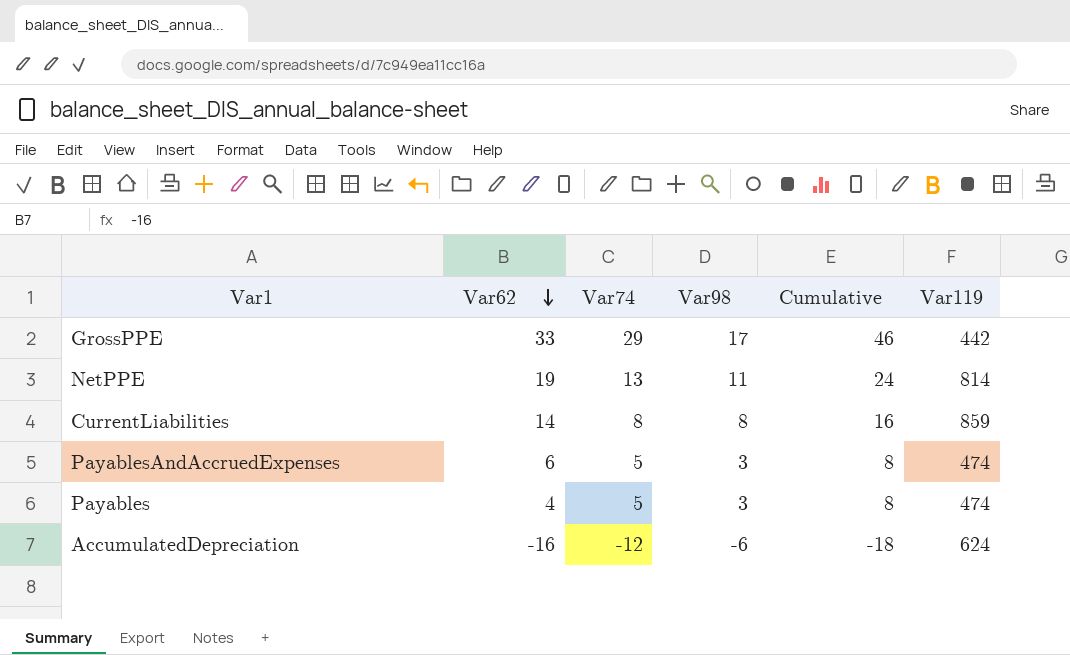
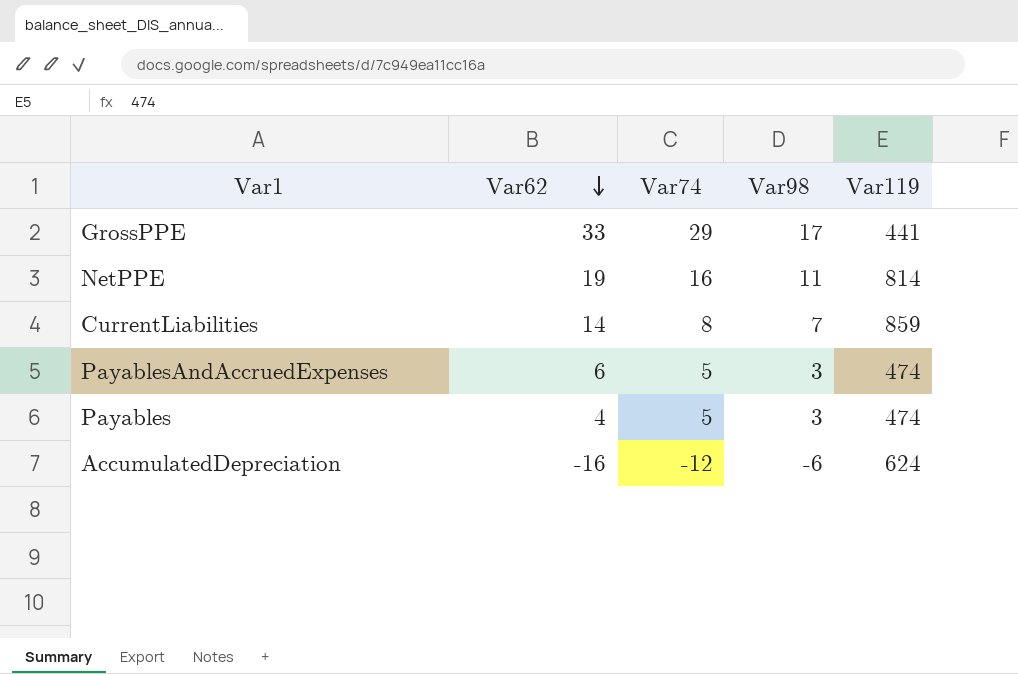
column Cumulative | formula: [Var74] + [Var98] -> none
GrossPPE | Var119: 442 -> 441
NetPPE | Var74: 13 -> 16
CurrentLiabilities | Var98: 8 -> 7

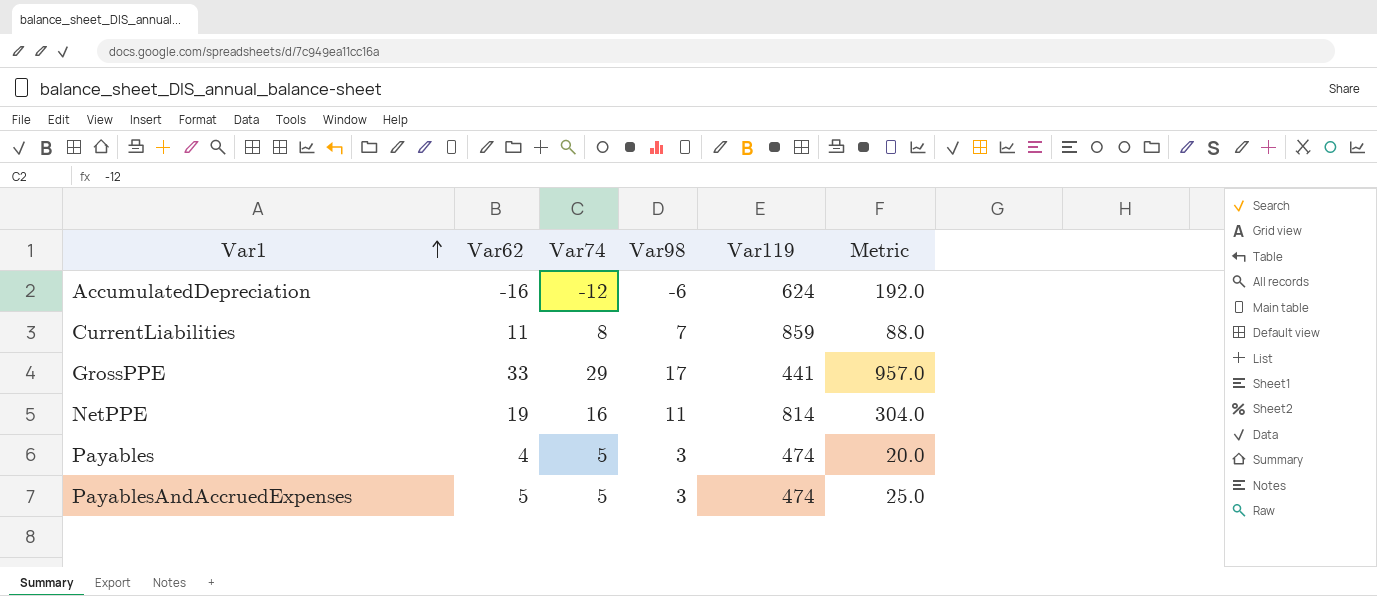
row order: Var62 descending -> Var1 ascending
column Metric | formula: none -> [Var62] * [Var74]
CurrentLiabilities | Var62: 14 -> 11
PayablesAndAccruedExpenses | Var62: 6 -> 5

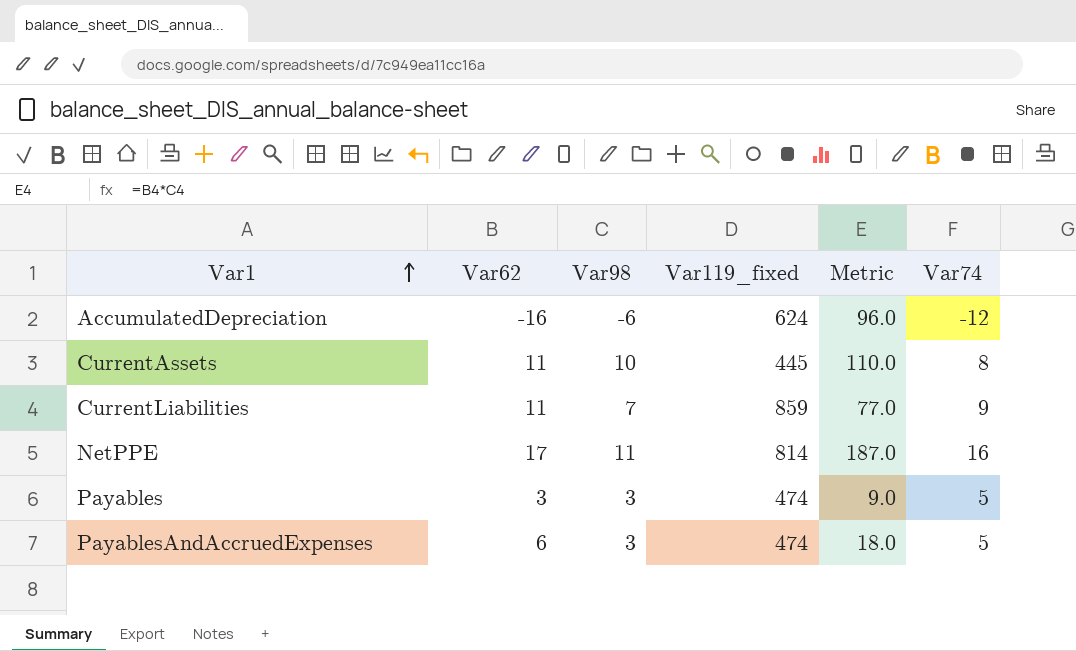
column name: Var119 -> Var119_fixed
column Metric | formula: [Var62] * [Var74] -> [Var62] * [Var98]
column Var74 | position: 3 -> 6
row GrossPPE: 33 | 29 | 17 | 441 | 957.0 -> none
row CurrentAssets: none -> 11 | 10 | 445 | 110.0 | 8
CurrentLiabilities | Var74: 8 -> 9
NetPPE | Var62: 19 -> 17
Payables | Var62: 4 -> 3
PayablesAndAccruedExpenses | Var62: 5 -> 6

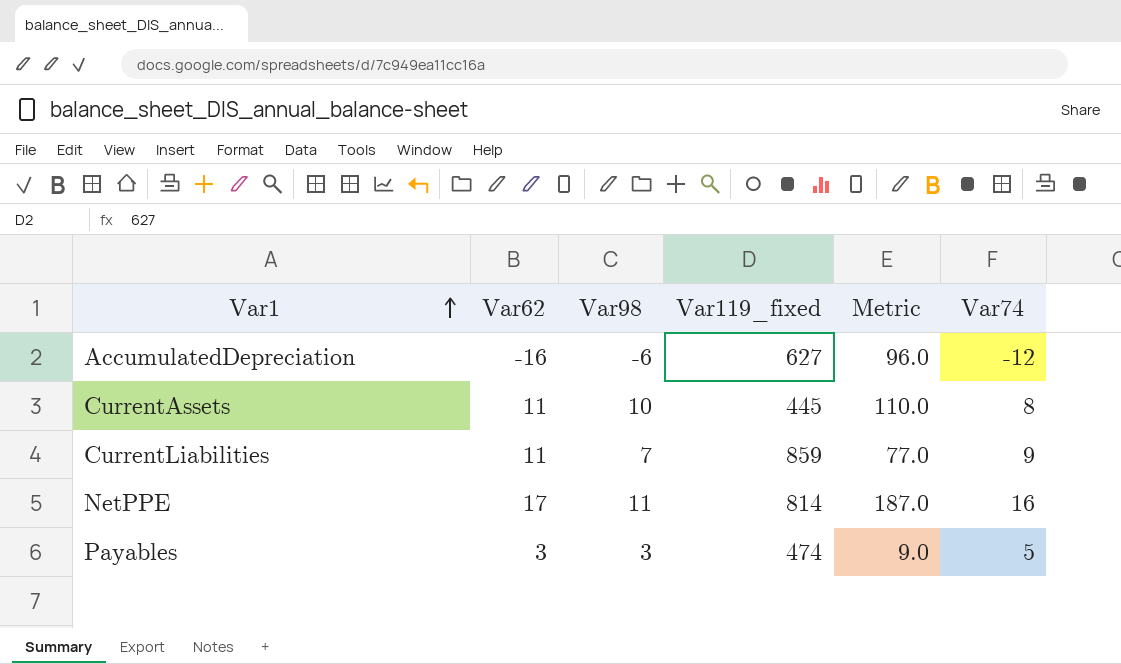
row PayablesAndAccruedExpenses: 6 | 3 | 474 | 18.0 | 5 -> none
AccumulatedDepreciation | Var119_fixed: 624 -> 627

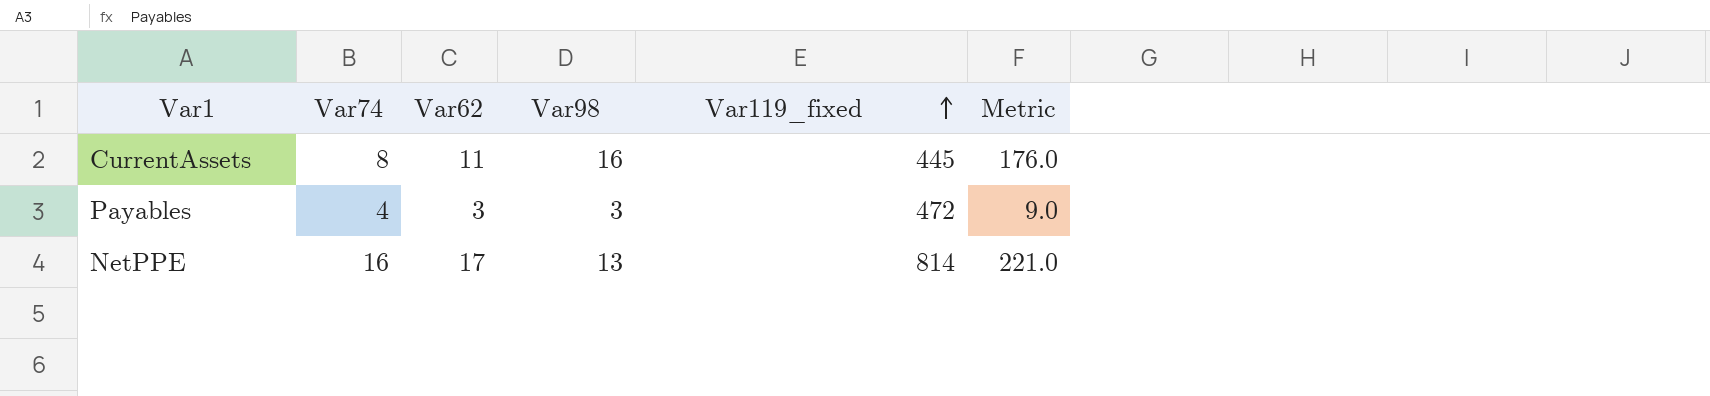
row order: Var1 ascending -> Var119_fixed ascending
column Var74 | position: 6 -> 2
row AccumulatedDepreciation: -16 | -6 | 627 | 96.0 | -12 -> none
row CurrentLiabilities: 11 | 7 | 859 | 77.0 | 9 -> none
CurrentAssets | Var98: 10 -> 16
CurrentAssets | Metric: 110.0 -> 176.0
Payables | Var74: 5 -> 4
Payables | Var119_fixed: 474 -> 472
NetPPE | Var98: 11 -> 13
NetPPE | Metric: 187.0 -> 221.0

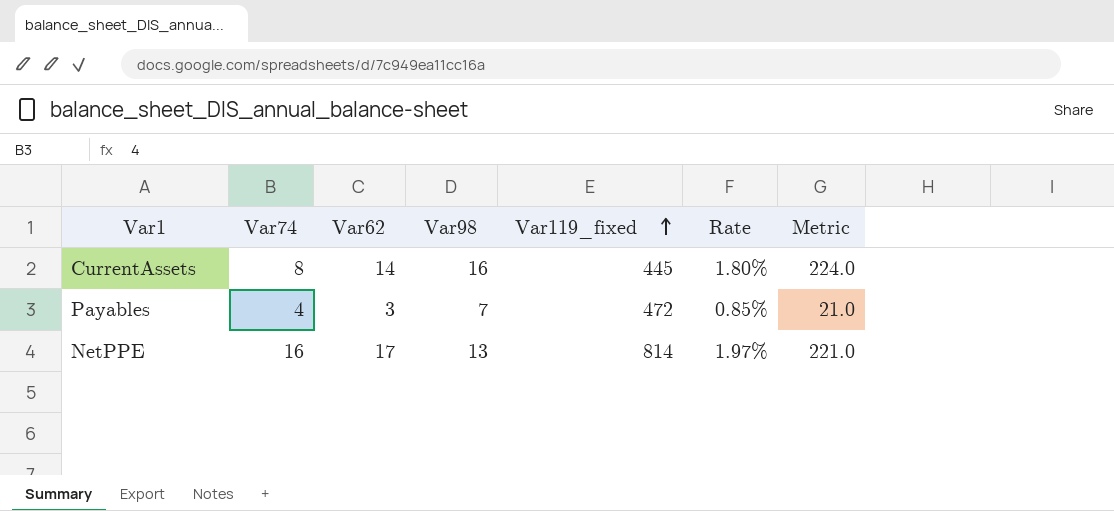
column Rate | formula: none -> [Var74] / [Var119_fixed]
CurrentAssets | Var62: 11 -> 14
CurrentAssets | Metric: 176.0 -> 224.0
Payables | Var98: 3 -> 7
Payables | Metric: 9.0 -> 21.0

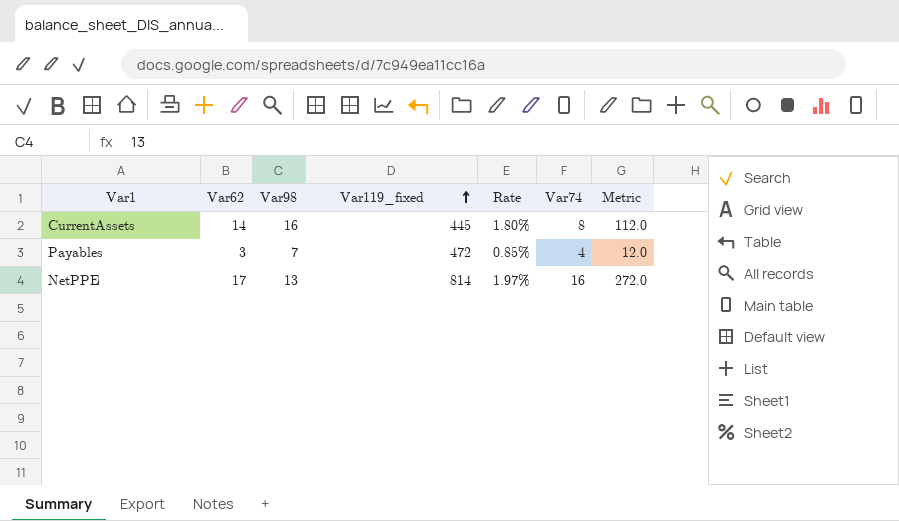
column Var74 | position: 2 -> 6
column Metric | formula: [Var62] * [Var98] -> [Var62] * [Var74]

